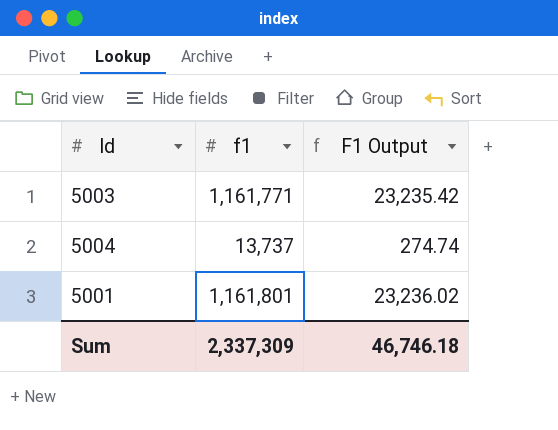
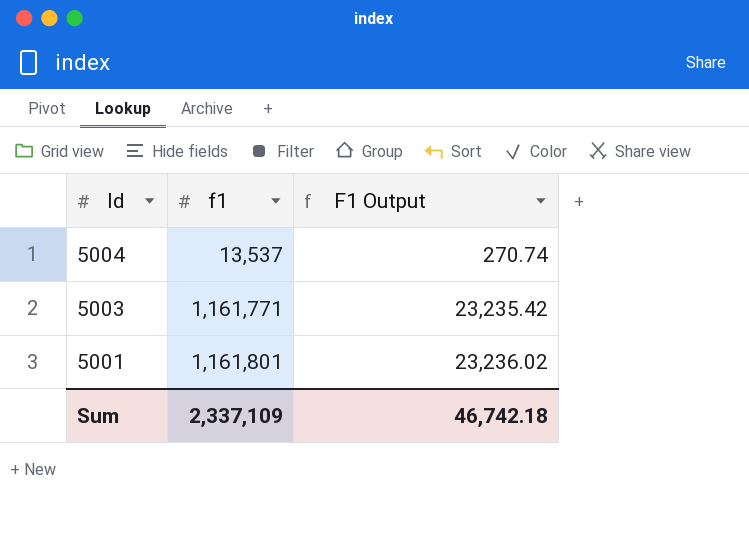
row order: none -> Id descending
5004 | f1: 13,737 -> 13,537
5004 | F1 Output: 274.74 -> 270.74
Sum | f1: 2,337,309 -> 2,337,109
Sum | F1 Output: 46,746.18 -> 46,742.18

